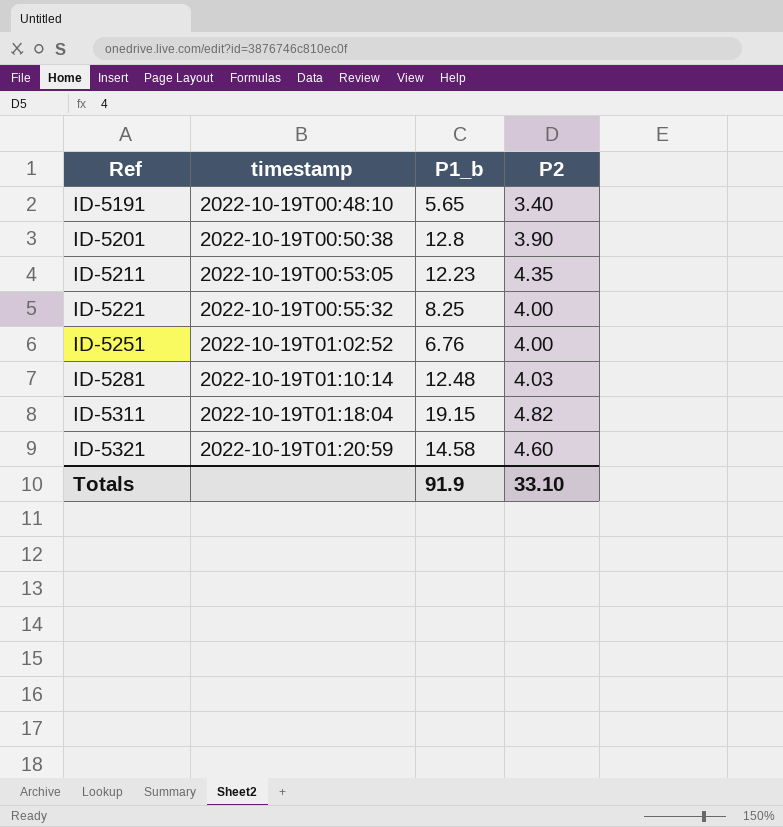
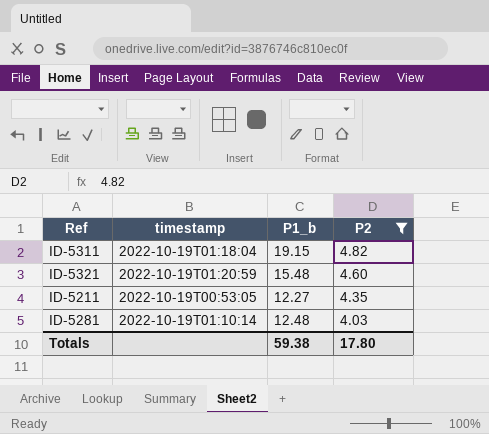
filter: none -> P2 >= 4.03
row order: Ref ascending -> P2 descending
ID-5321 | P1_b: 14.58 -> 15.48
ID-5211 | P1_b: 12.23 -> 12.27
Totals | P1_b: 91.9 -> 59.38
Totals | P2: 33.10 -> 17.80

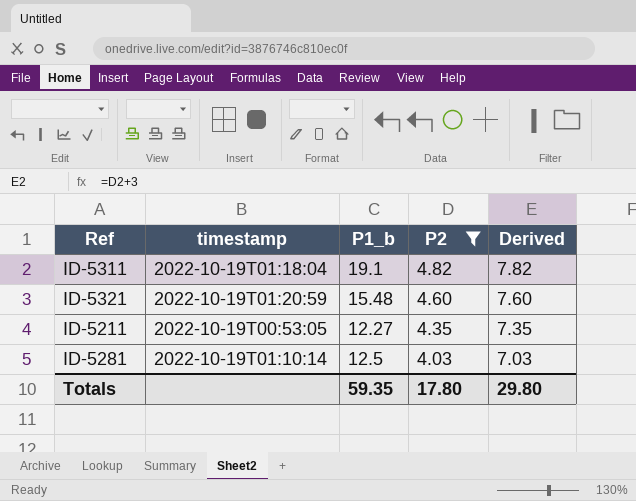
column Derived | formula: none -> [P2] + 3
ID-5311 | P1_b: 19.15 -> 19.1
ID-5281 | P1_b: 12.48 -> 12.5
Totals | P1_b: 59.38 -> 59.35

